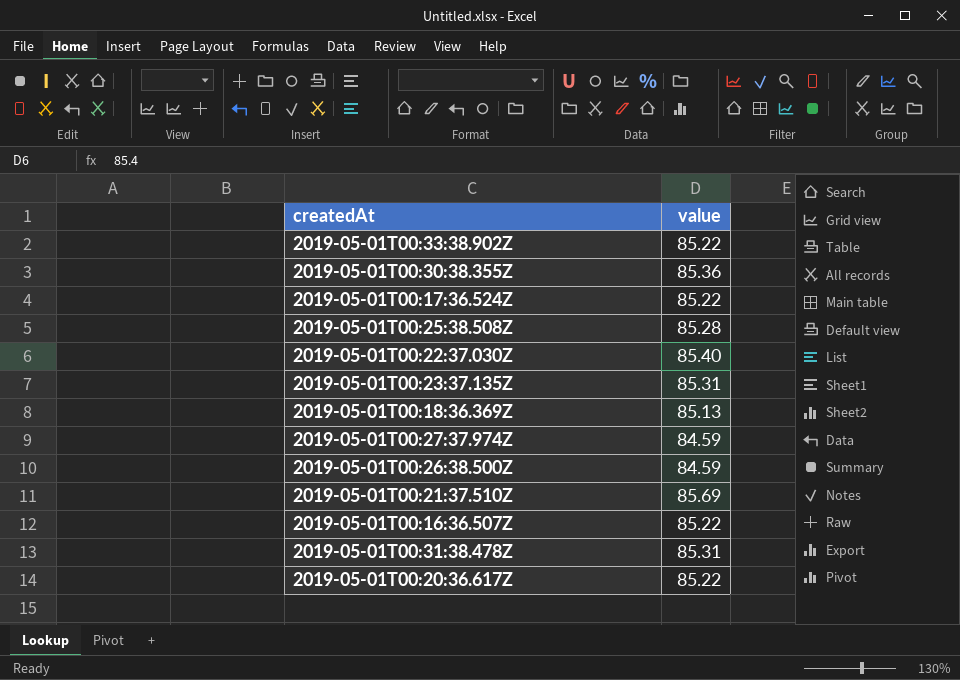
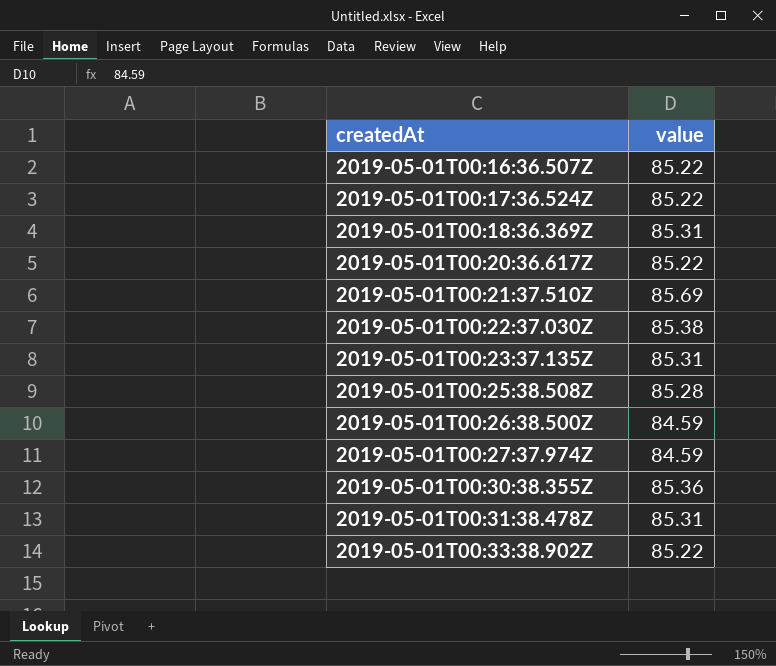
row order: none -> createdAt ascending
2019-05-01T00:18:36.369Z | value: 85.13 -> 85.31
2019-05-01T00:22:37.030Z | value: 85.40 -> 85.38

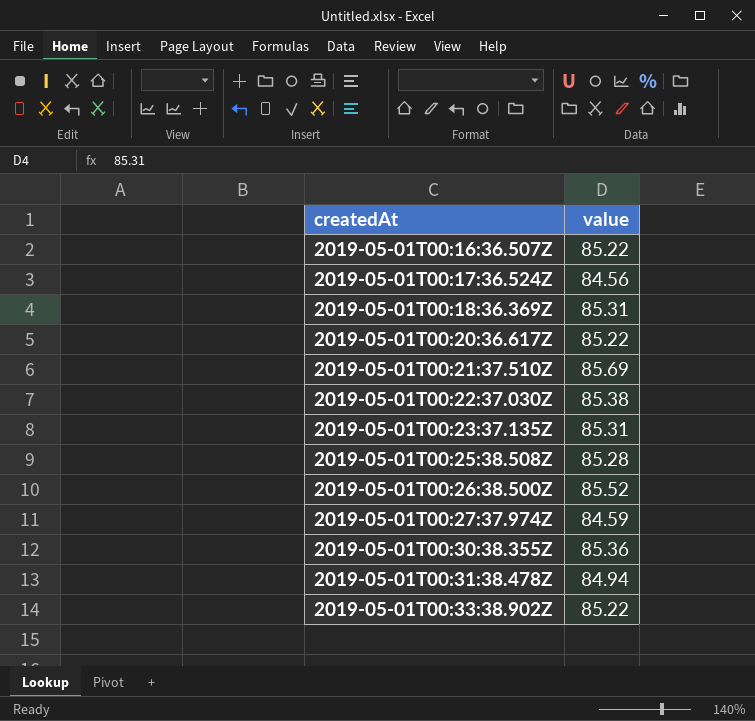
2019-05-01T00:17:36.524Z | value: 85.22 -> 84.56
2019-05-01T00:26:38.500Z | value: 84.59 -> 85.52
2019-05-01T00:31:38.478Z | value: 85.31 -> 84.94

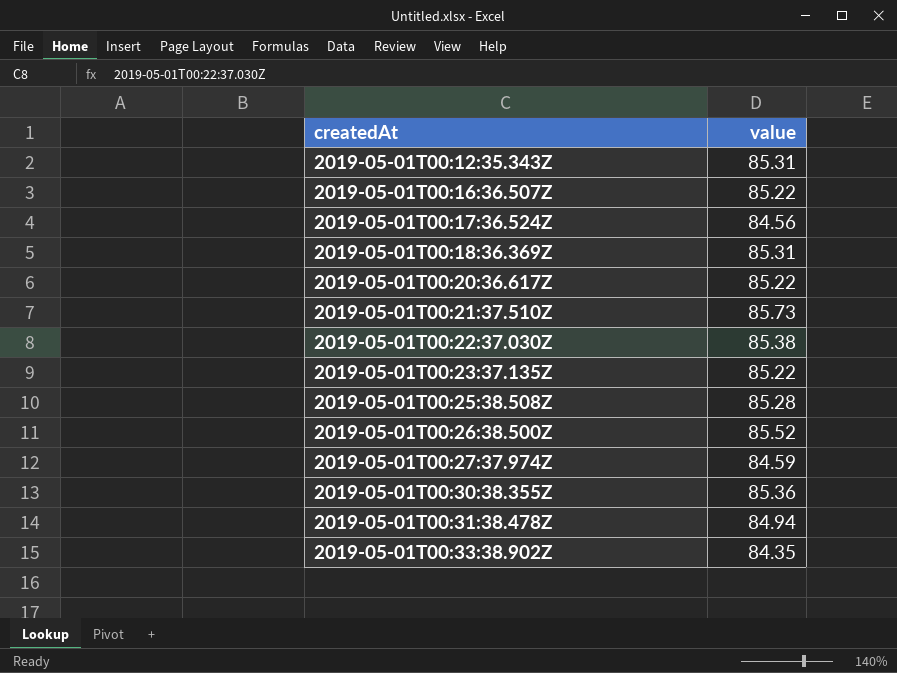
row 2019-05-01T00:12:35.343Z: none -> 85.31
2019-05-01T00:21:37.510Z | value: 85.69 -> 85.73
2019-05-01T00:23:37.135Z | value: 85.31 -> 85.22
2019-05-01T00:33:38.902Z | value: 85.22 -> 84.35

